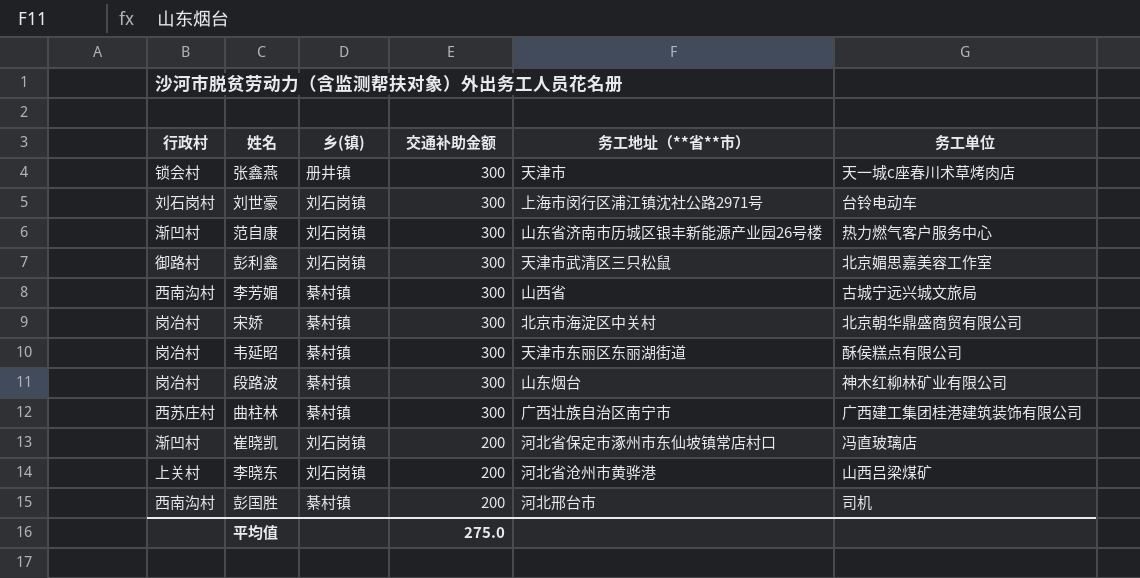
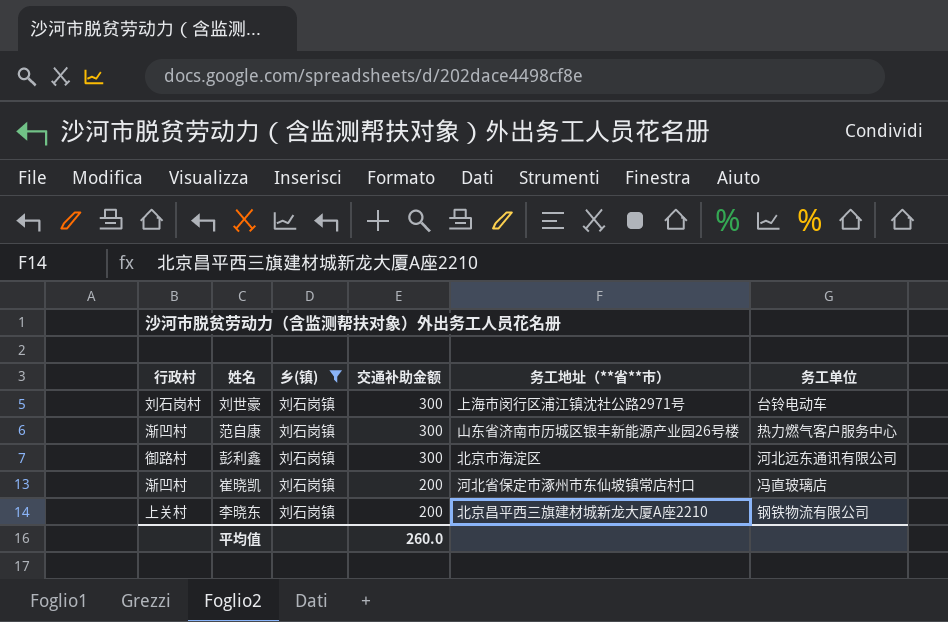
filter: none -> 乡(镇) = 刘石岗镇
彭利鑫 | 务工地址（**省**市）: 天津市武清区三只松鼠 -> 北京市海淀区
彭利鑫 | 务工单位: 北京媚思嘉美容工作室 -> 河北远东通讯有限公司
李晓东 | 务工地址（**省**市）: 河北省沧州市黄骅港 -> 北京昌平西三旗建材城新龙大厦A座2210
李晓东 | 务工单位: 山西吕梁煤矿 -> 钢铁物流有限公司
平均值 | 交通补助金额: 275.0 -> 260.0

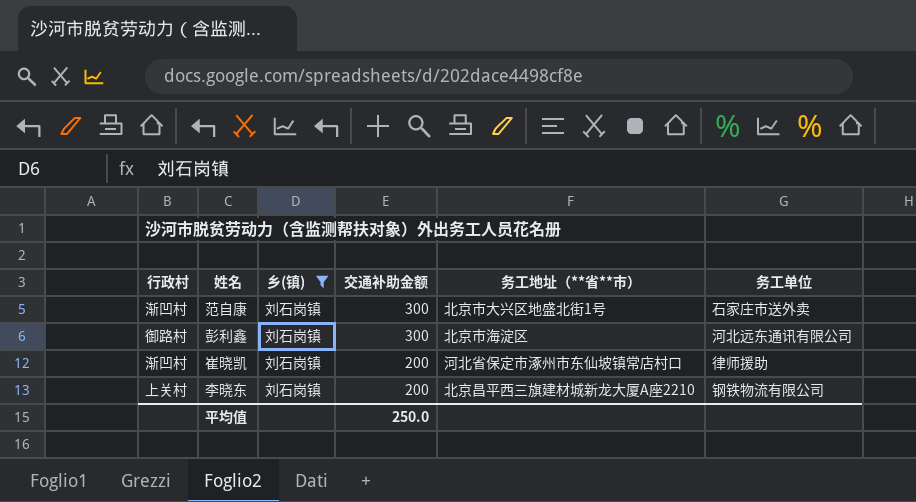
row 刘世豪: 刘石岗村 | 刘石岗镇 | 300 | 上海市闵行区浦江镇沈社公路2971号 | 台铃电动车 -> none
范自康 | 务工地址（**省**市）: 山东省济南市历城区银丰新能源产业园26号楼 -> 北京市大兴区地盛北街1号
范自康 | 务工单位: 热力燃气客户服务中心 -> 石家庄市送外卖
崔晓凯 | 务工单位: 冯直玻璃店 -> 律师援助
平均值 | 交通补助金额: 260.0 -> 250.0

